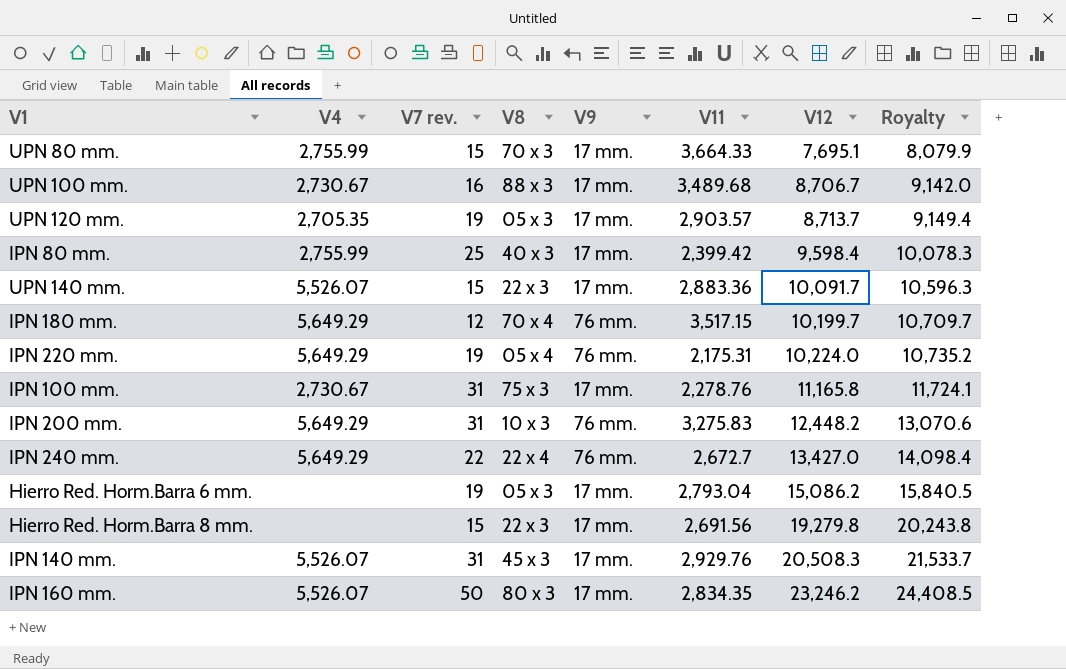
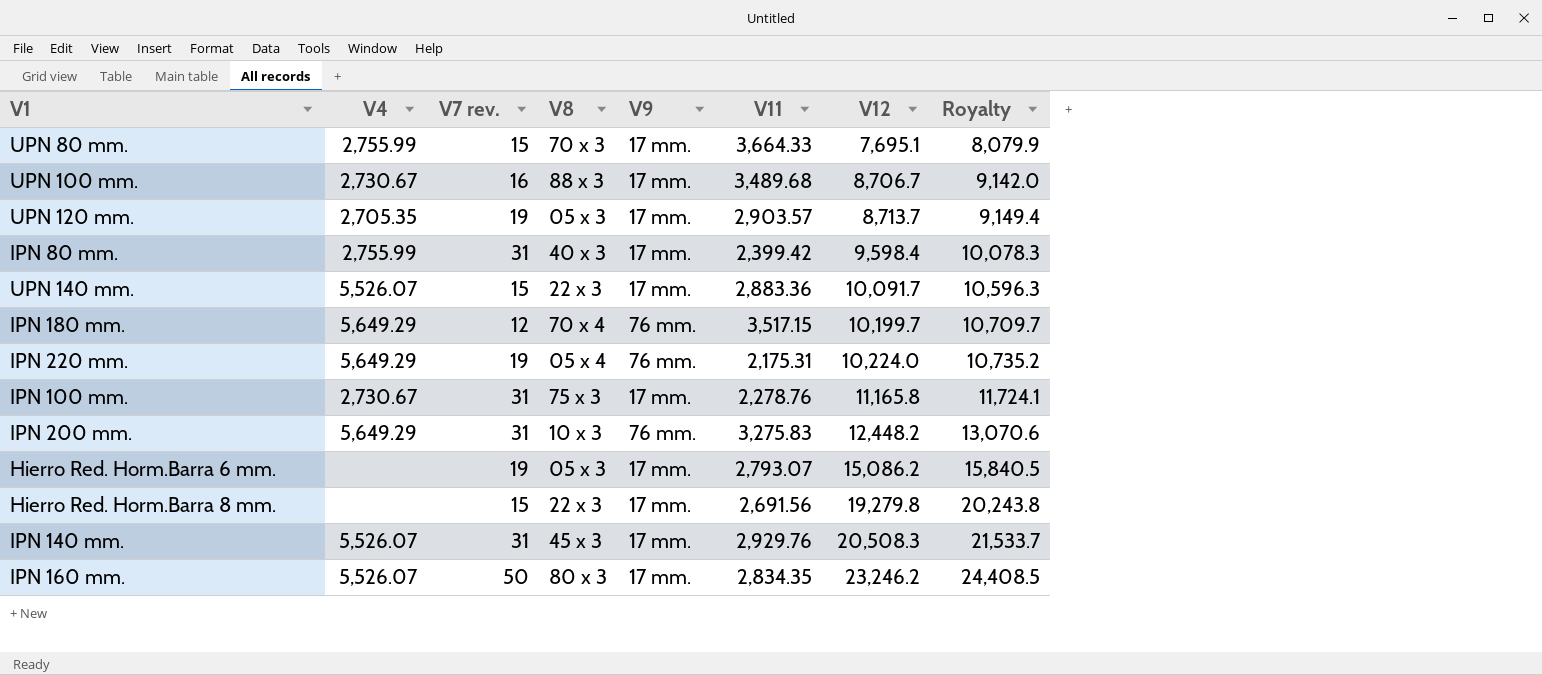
row IPN 240 mm.: 5,649.29 | 22 | 22 x 4 | 76 mm. | 2,672.7 | 13,427.0 | 14,098.4 -> none
IPN 80 mm. | V7 rev.: 25 -> 31
Hierro Red. Horm.Barra 6 mm. | V11: 2,793.04 -> 2,793.07

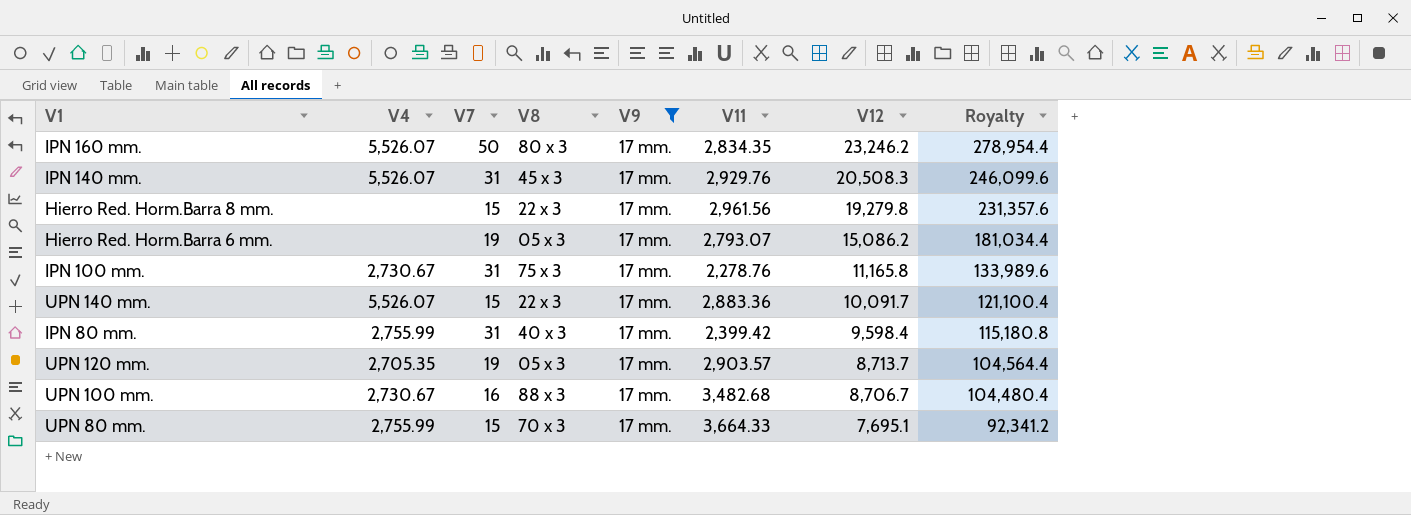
filter: none -> V9 = 17 mm.
row order: V12 ascending -> V12 descending
column name: V7 rev. -> V7
column Royalty | formula: [V12] * 1.05 -> [V12] * 12
Hierro Red. Horm.Barra 8 mm. | V11: 2,691.56 -> 2,961.56
UPN 100 mm. | V11: 3,489.68 -> 3,482.68

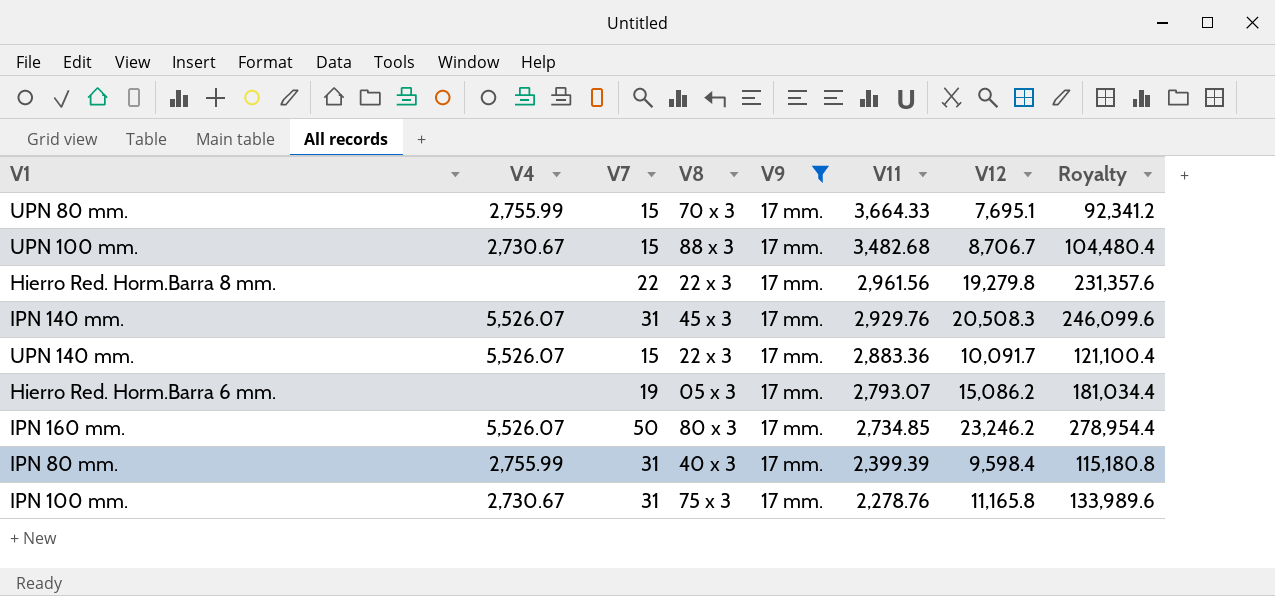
row order: V12 descending -> V11 descending
row UPN 120 mm.: 2,705.35 | 19 | 05 x 3 | 17 mm. | 2,903.57 | 8,713.7 | 104,564.4 -> none
UPN 100 mm. | V7: 16 -> 15
Hierro Red. Horm.Barra 8 mm. | V7: 15 -> 22
IPN 160 mm. | V11: 2,834.35 -> 2,734.85
IPN 80 mm. | V11: 2,399.42 -> 2,399.39

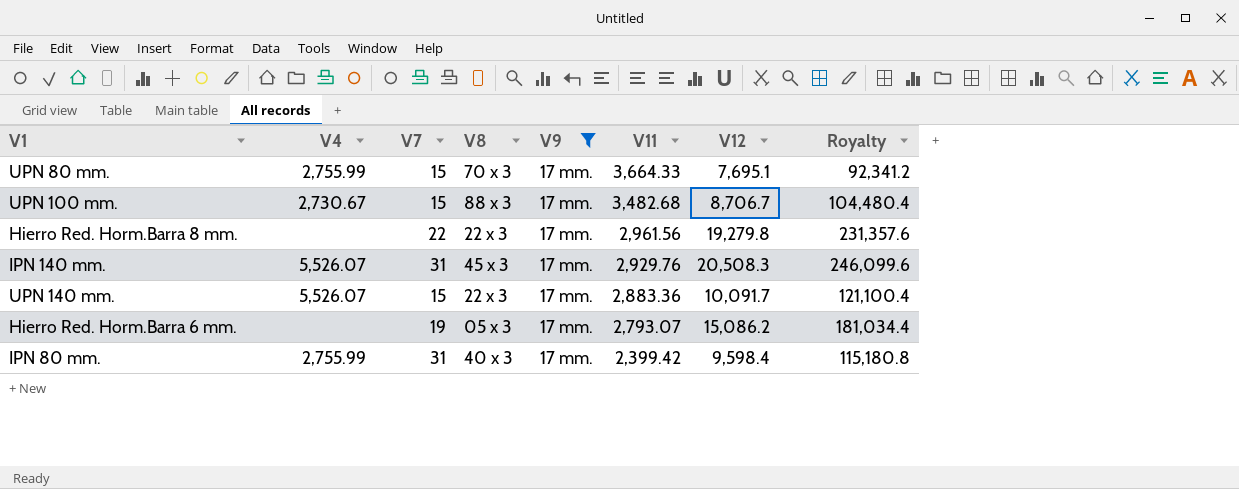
row IPN 160 mm.: 5,526.07 | 50 | 80 x 3 | 17 mm. | 2,734.85 | 23,246.2 | 278,954.4 -> none
row IPN 100 mm.: 2,730.67 | 31 | 75 x 3 | 17 mm. | 2,278.76 | 11,165.8 | 133,989.6 -> none
IPN 80 mm. | V11: 2,399.39 -> 2,399.42

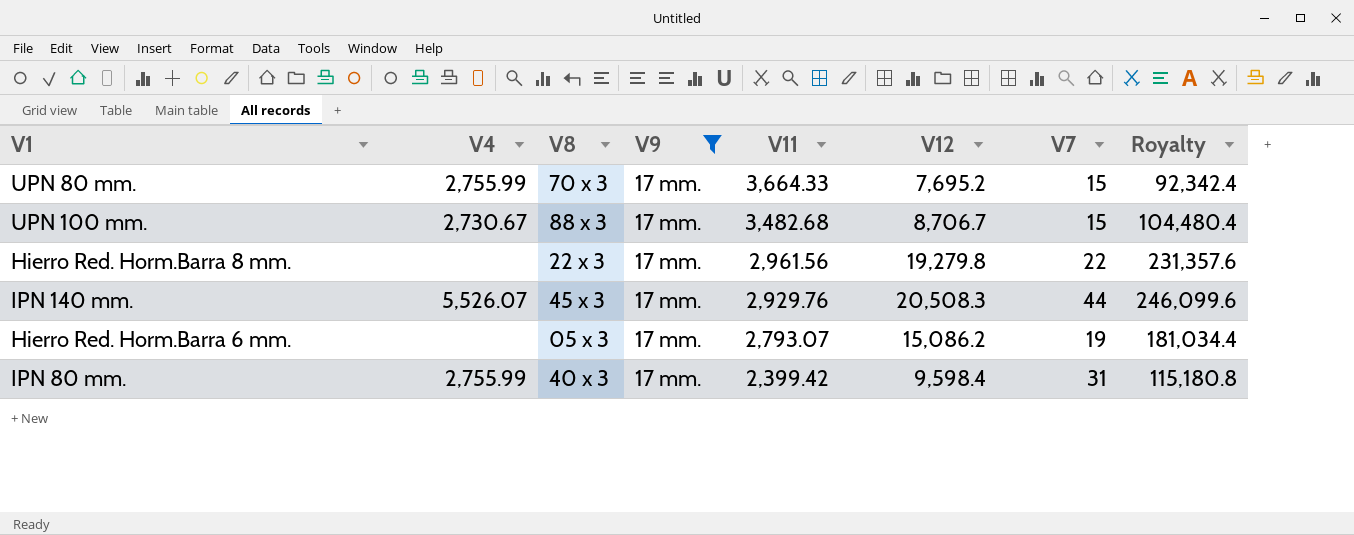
column V7 | position: 3 -> 7
row UPN 140 mm.: 5,526.07 | 15 | 22 x 3 | 17 mm. | 2,883.36 | 10,091.7 | 121,100.4 -> none
UPN 80 mm. | V12: 7,695.1 -> 7,695.2
UPN 80 mm. | Royalty: 92,341.2 -> 92,342.4
IPN 140 mm. | V7: 31 -> 44

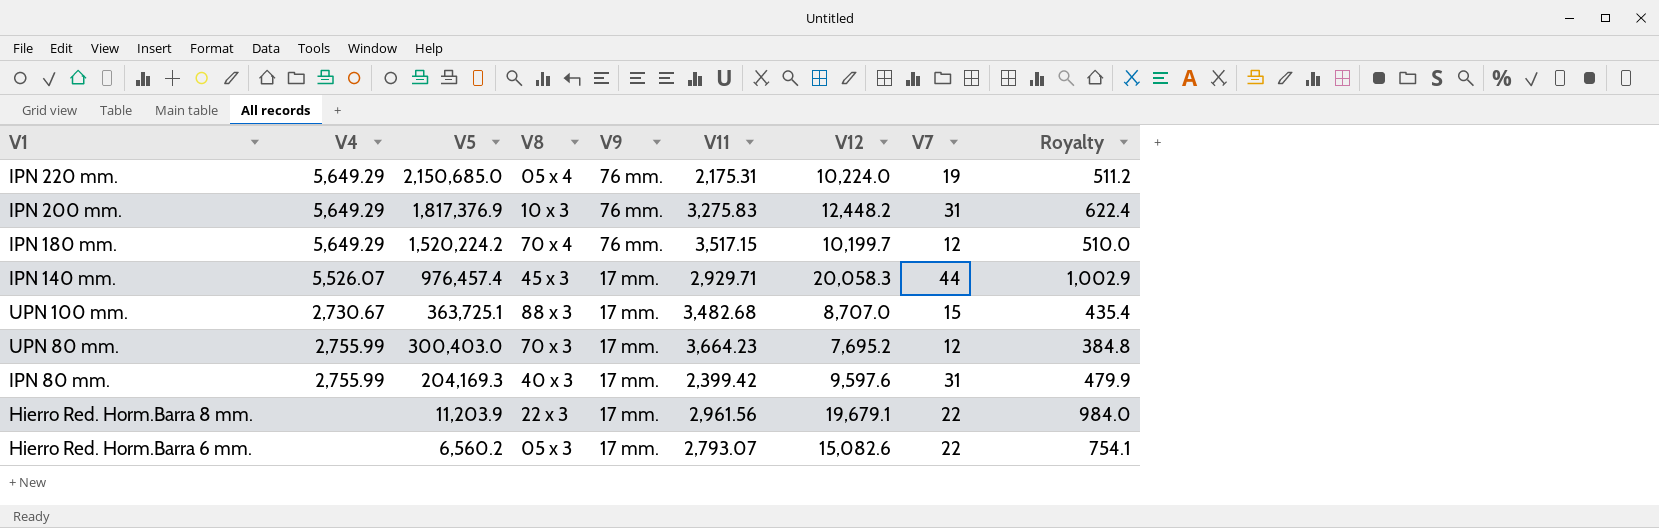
filter: V9 = 17 mm. -> none
row order: V11 descending -> V5 descending
column V5 | position: none -> 3
column Royalty | formula: [V12] * 12 -> [V12] * 0.05
IPN 140 mm. | V11: 2,929.76 -> 2,929.71
IPN 140 mm. | V12: 20,508.3 -> 20,058.3
UPN 100 mm. | V12: 8,706.7 -> 8,707.0
UPN 80 mm. | V11: 3,664.33 -> 3,664.23
UPN 80 mm. | V7: 15 -> 12
IPN 80 mm. | V12: 9,598.4 -> 9,597.6
Hierro Red. Horm.Barra 8 mm. | V12: 19,279.8 -> 19,679.1
Hierro Red. Horm.Barra 6 mm. | V12: 15,086.2 -> 15,082.6
Hierro Red. Horm.Barra 6 mm. | V7: 19 -> 22

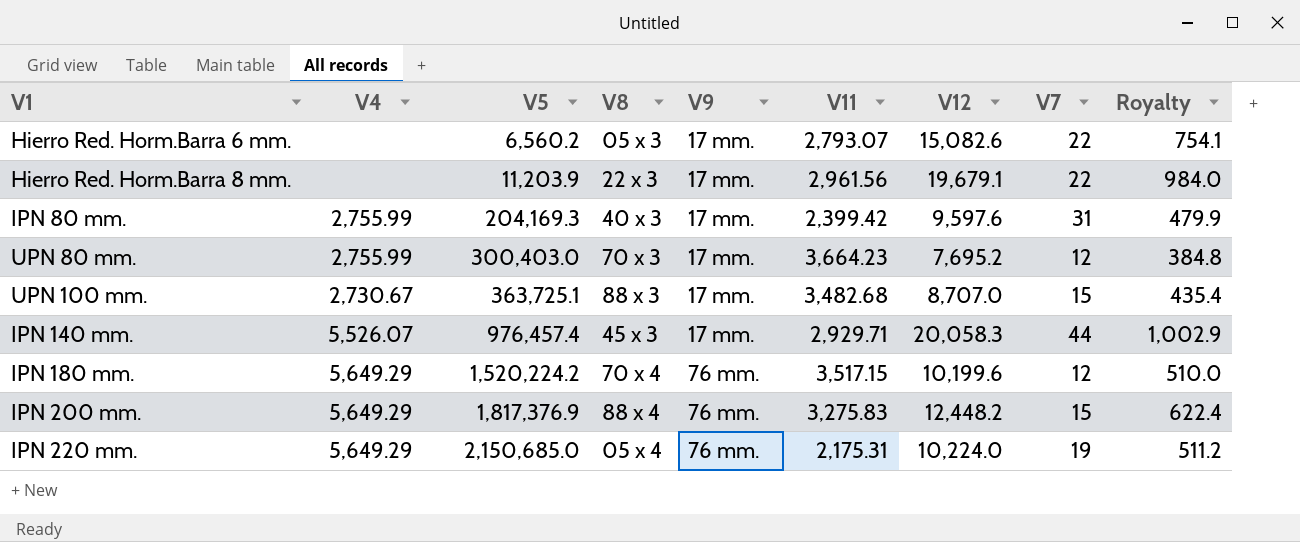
row order: V5 descending -> V5 ascending
IPN 180 mm. | V12: 10,199.7 -> 10,199.6
IPN 200 mm. | V8: 10 x 3 -> 88 x 4
IPN 200 mm. | V7: 31 -> 15

